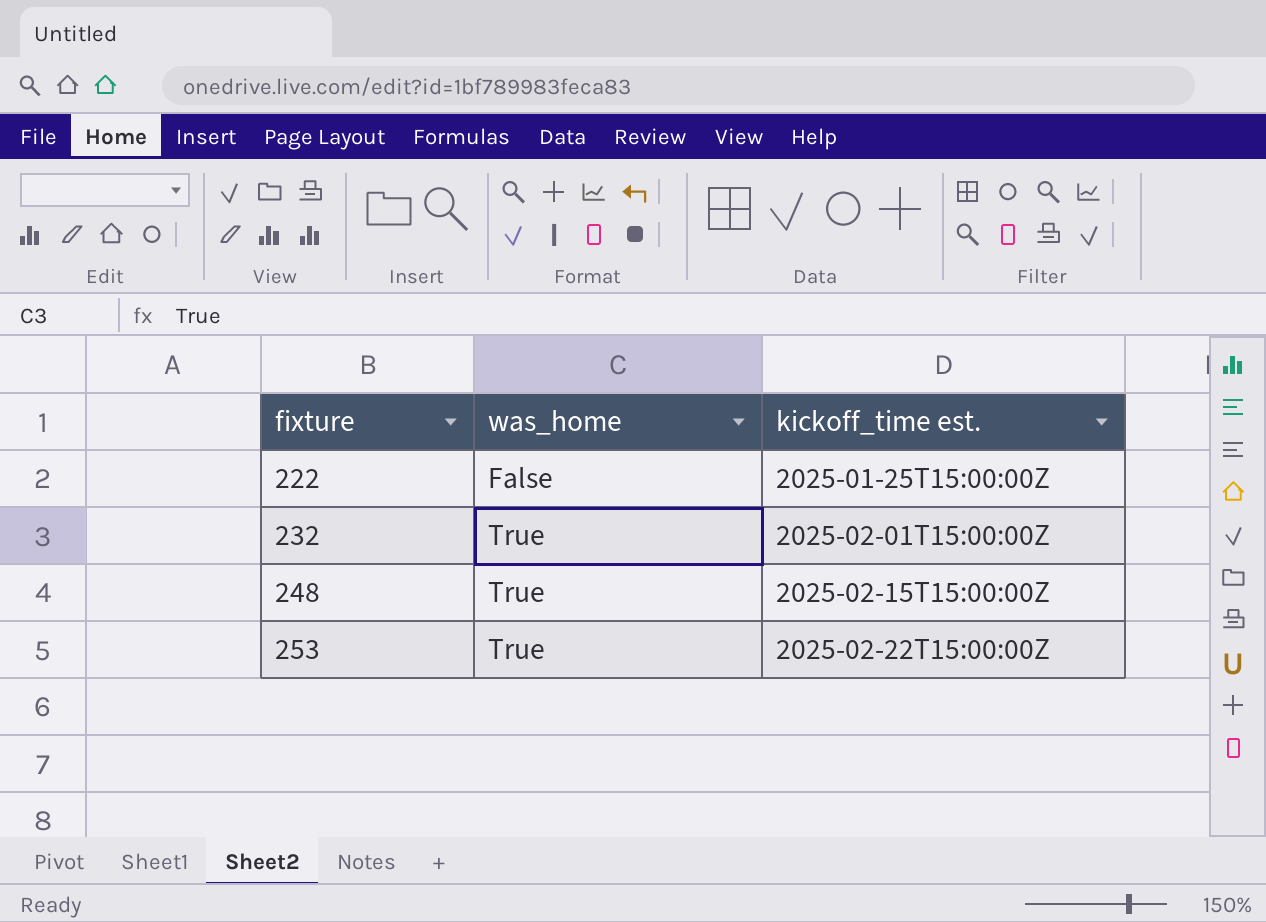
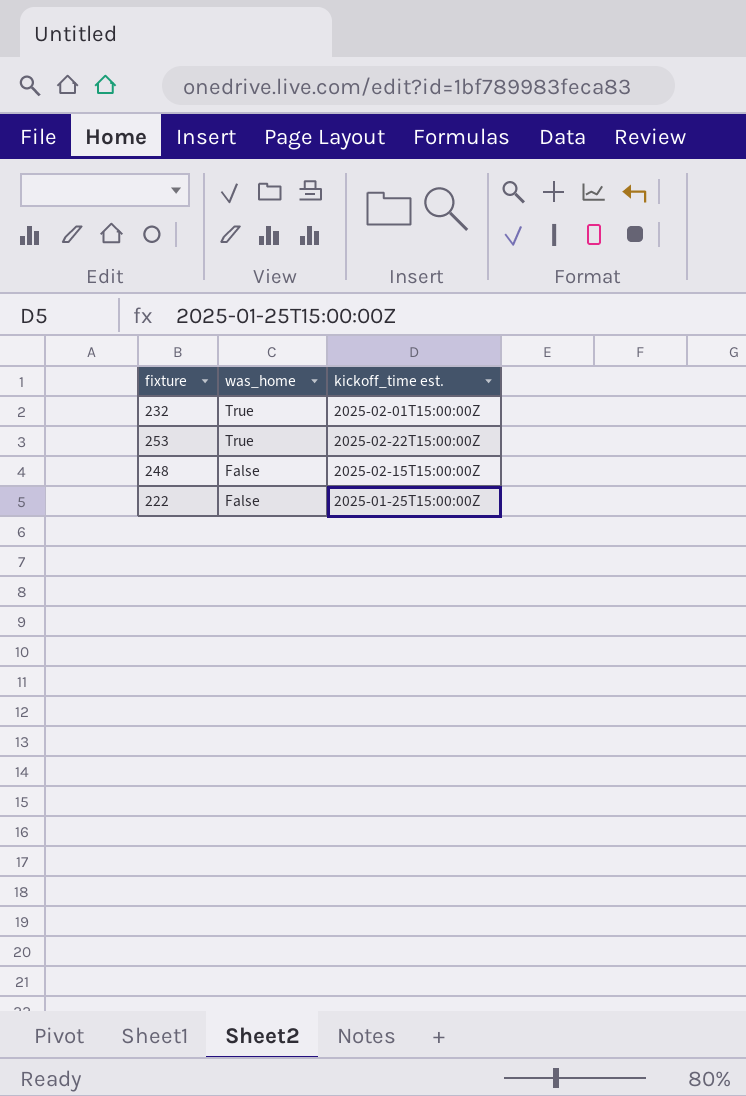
row order: fixture ascending -> was_home descending
248 | was_home: True -> False

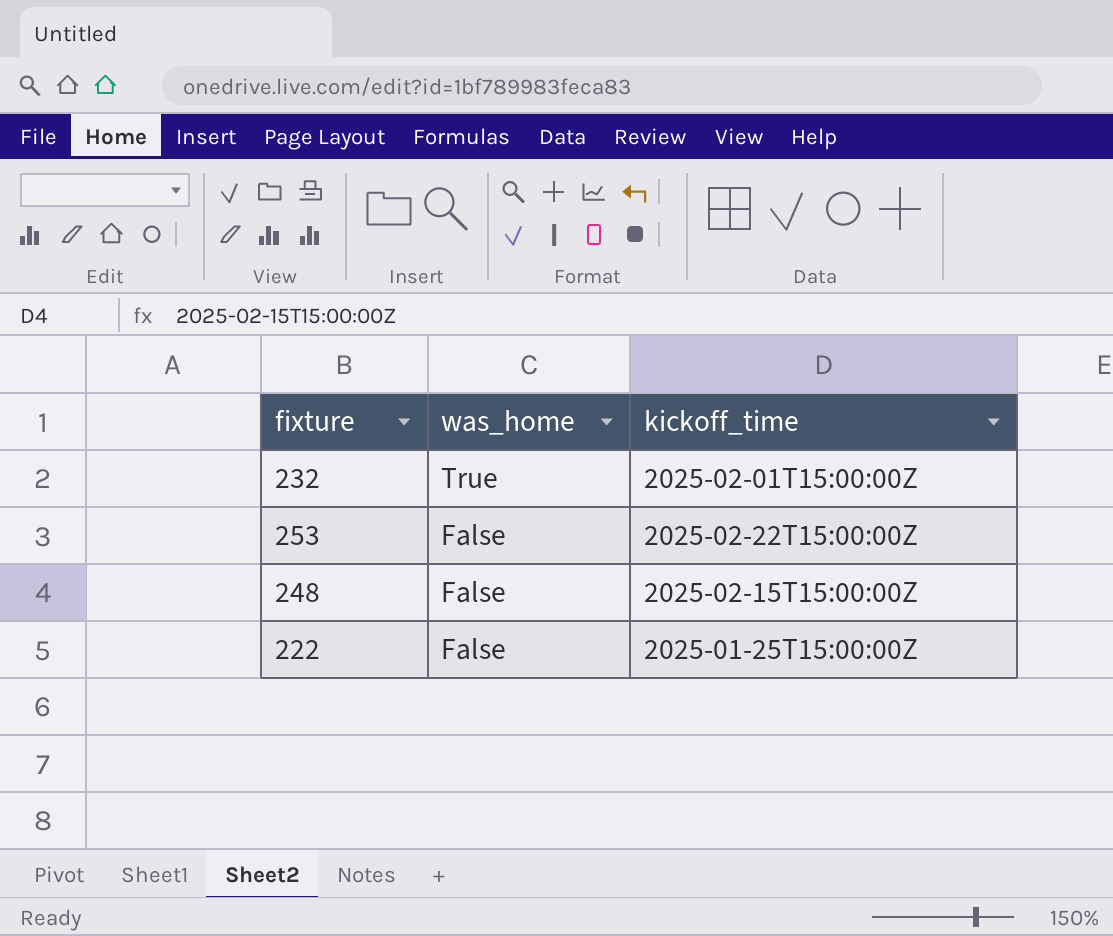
column name: kickoff_time est. -> kickoff_time
253 | was_home: True -> False

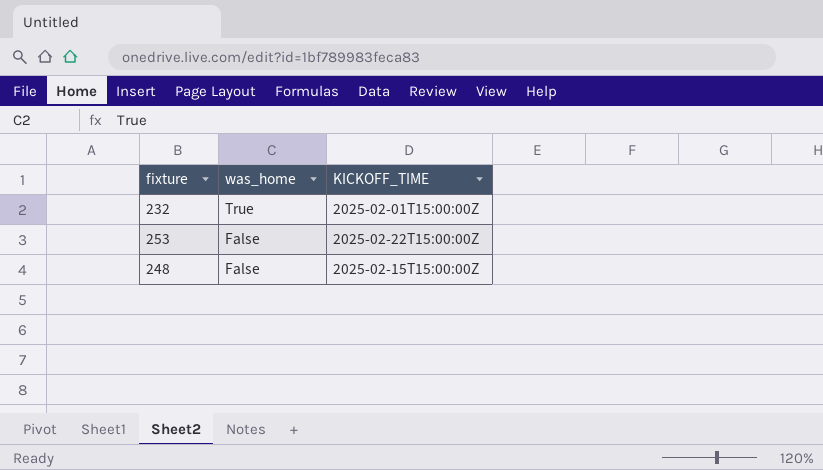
column name: kickoff_time -> KICKOFF_TIME
row 222: False | 2025-01-25T15:00:00Z -> none

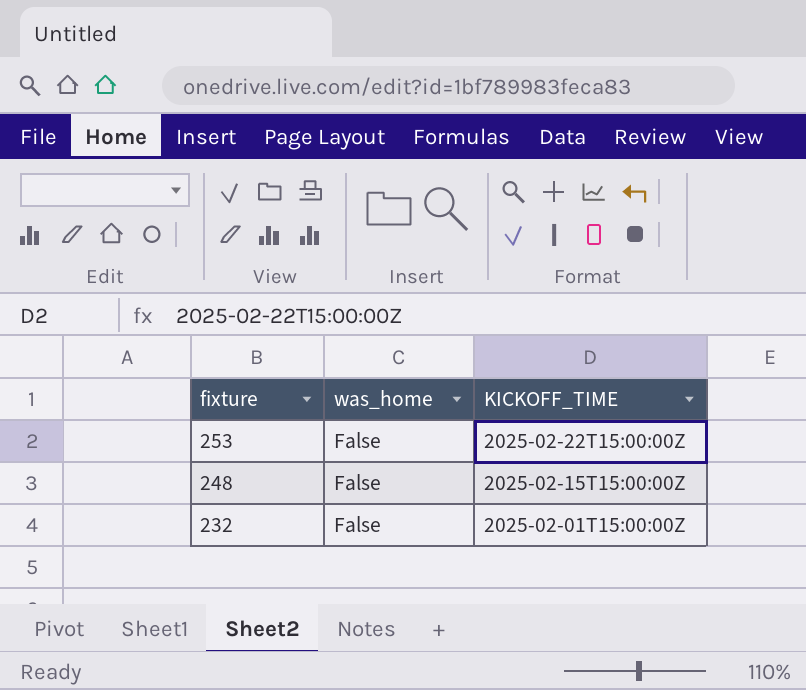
row order: was_home descending -> fixture descending
232 | was_home: True -> False

